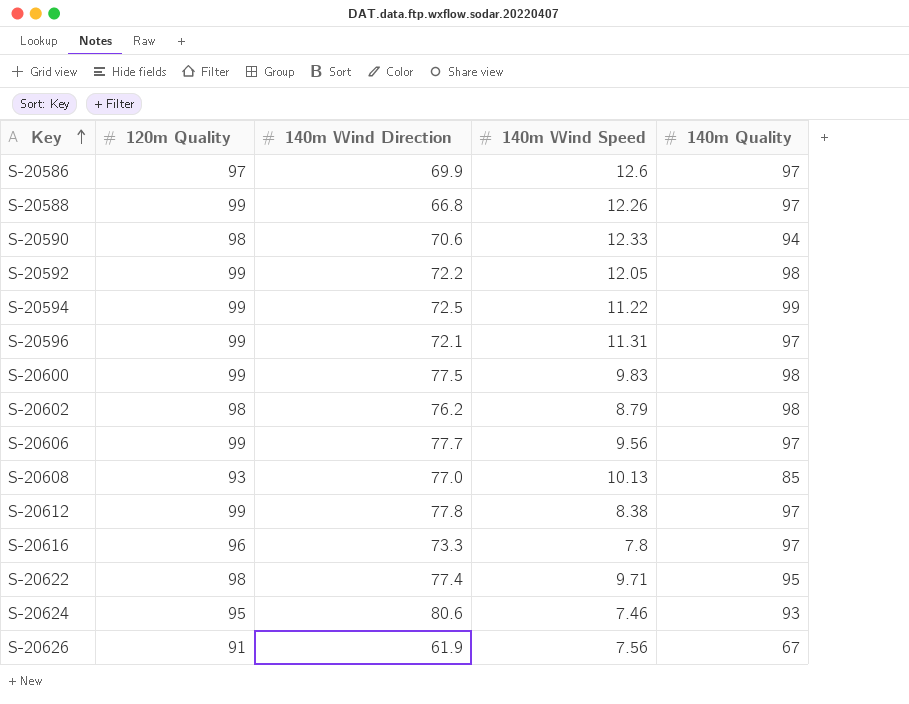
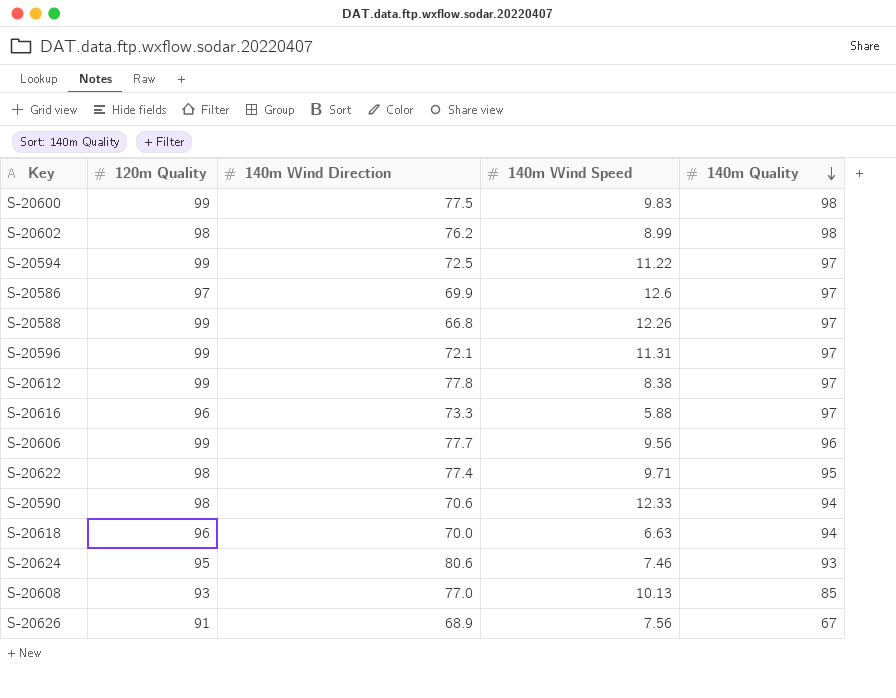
row order: Key ascending -> 140m Quality descending
row S-20592: 99 | 72.2 | 12.05 | 98 -> none
S-20602 | 140m Wind Speed: 8.79 -> 8.99
S-20594 | 140m Quality: 99 -> 97
S-20616 | 140m Wind Speed: 7.8 -> 5.88
S-20606 | 140m Quality: 97 -> 96
row S-20618: none -> 96 | 70.0 | 6.63 | 94
S-20626 | 140m Wind Direction: 61.9 -> 68.9

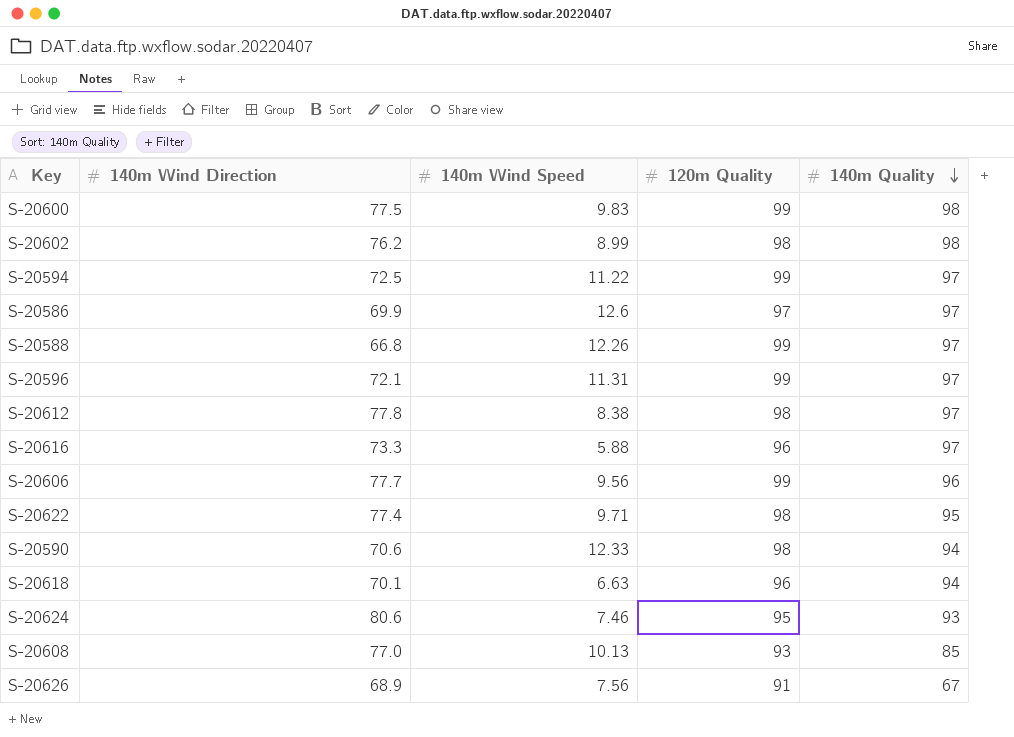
column 120m Quality | position: 2 -> 4
S-20612 | 120m Quality: 99 -> 98
S-20618 | 140m Wind Direction: 70.0 -> 70.1

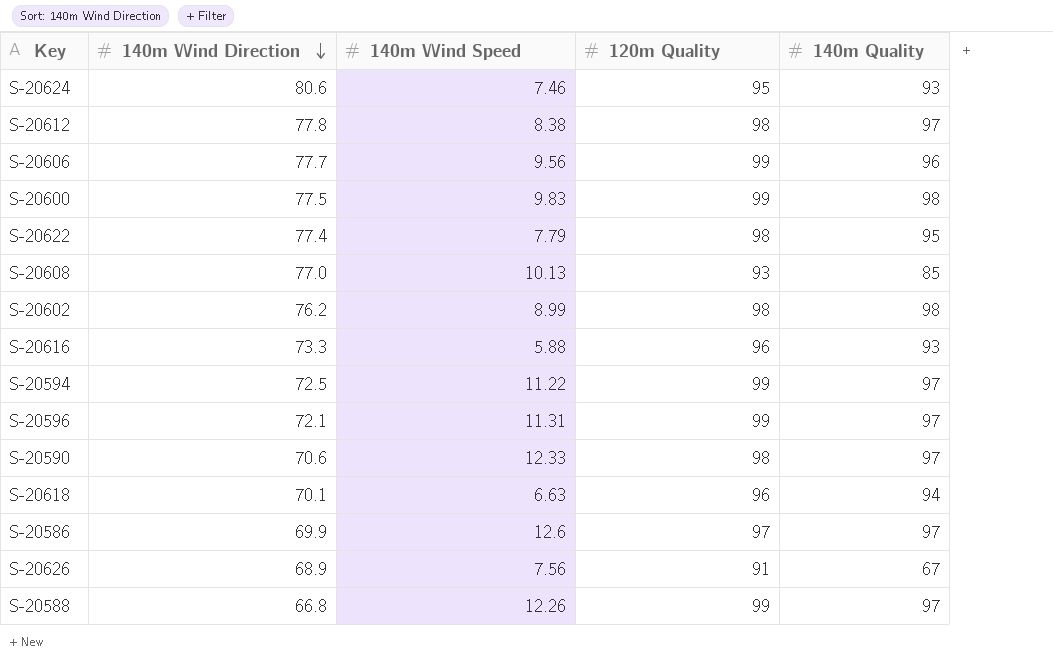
row order: 140m Quality descending -> 140m Wind Direction descending
S-20622 | 140m Wind Speed: 9.71 -> 7.79
S-20616 | 140m Quality: 97 -> 93
S-20590 | 140m Quality: 94 -> 97

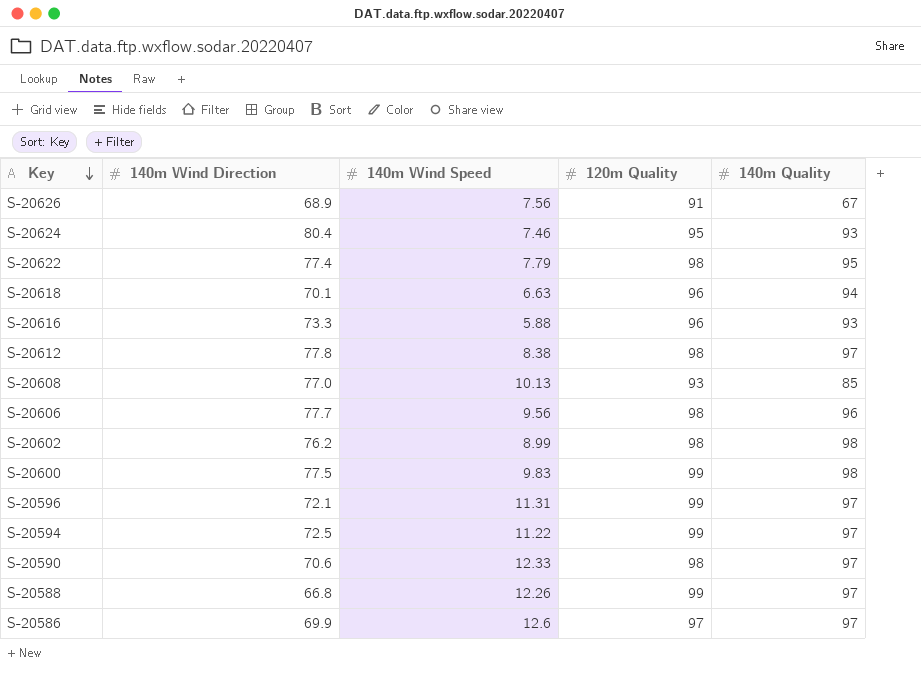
row order: 140m Wind Direction descending -> Key descending
S-20624 | 140m Wind Direction: 80.6 -> 80.4
S-20606 | 120m Quality: 99 -> 98

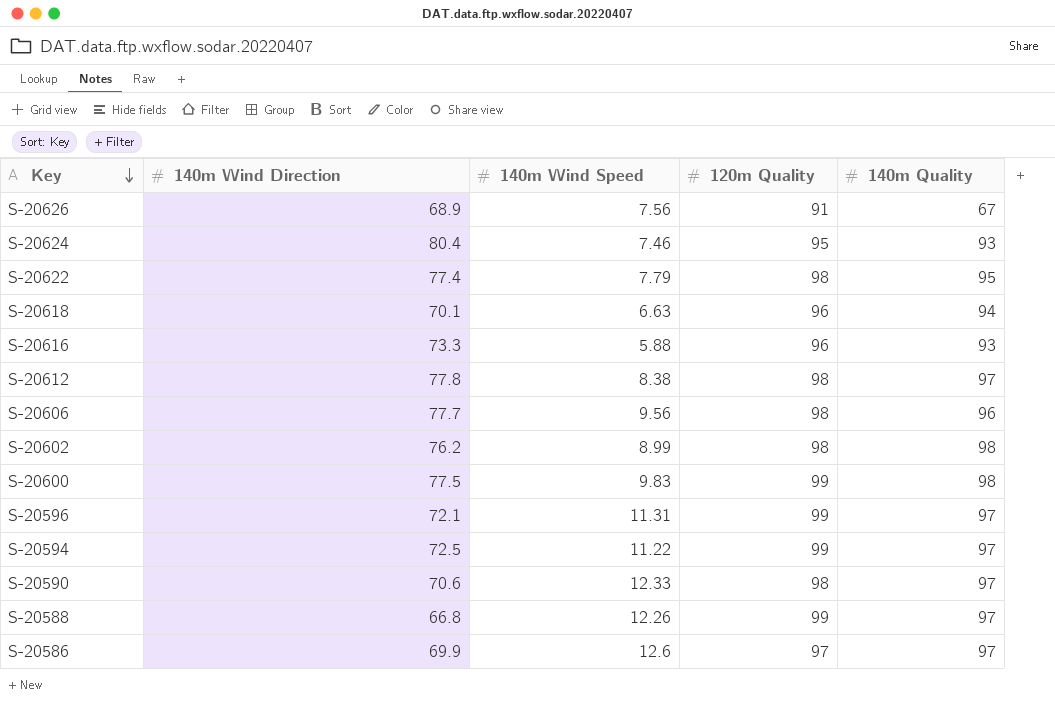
row S-20608: 77.0 | 10.13 | 93 | 85 -> none

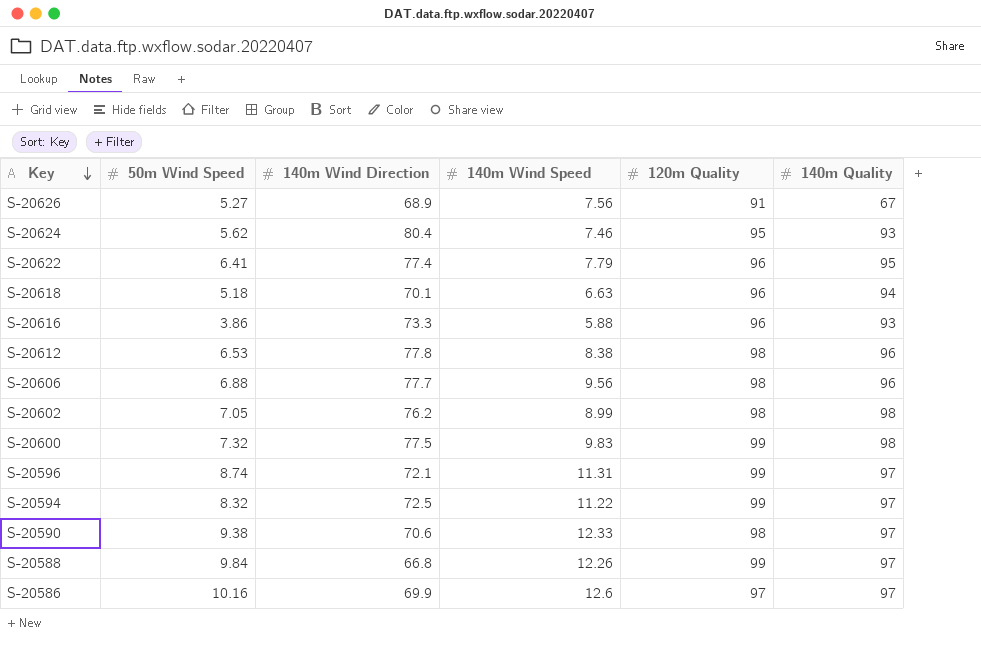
column 50m Wind Speed | position: none -> 2
S-20622 | 120m Quality: 98 -> 96
S-20612 | 140m Quality: 97 -> 96

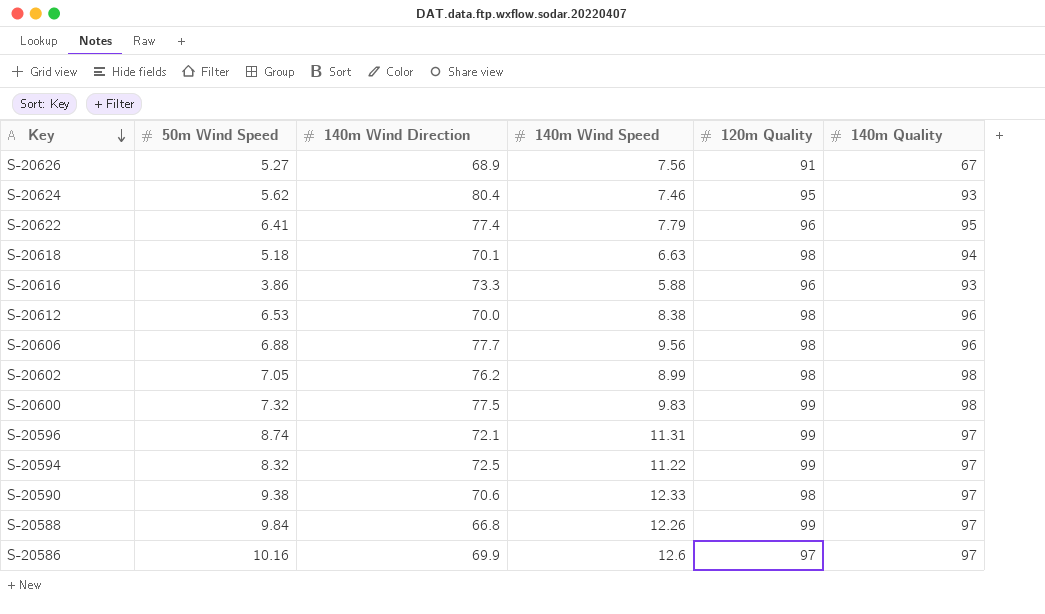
S-20618 | 120m Quality: 96 -> 98
S-20612 | 140m Wind Direction: 77.8 -> 70.0

